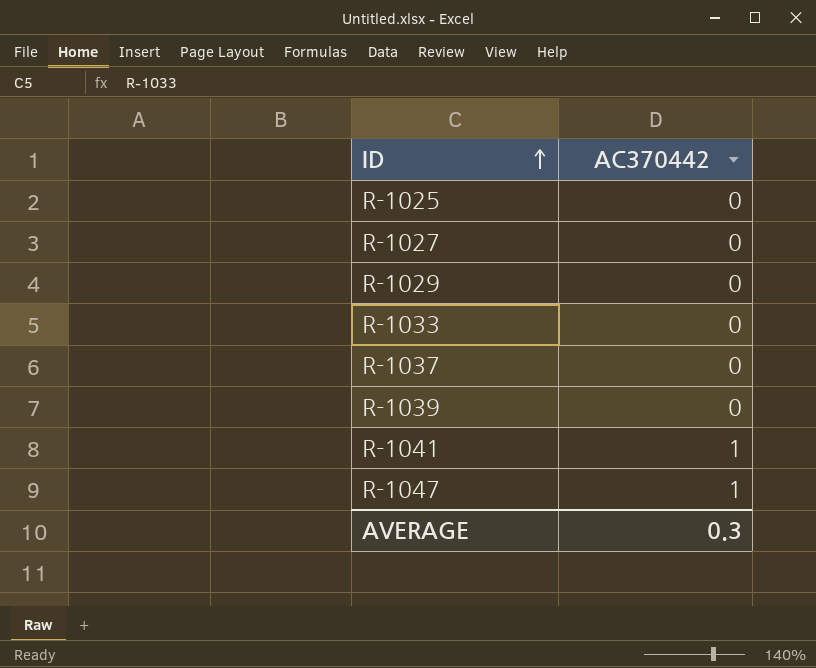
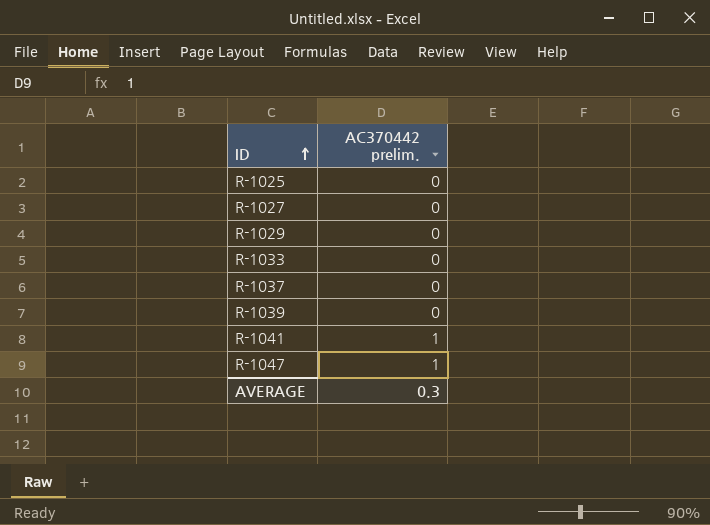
column name: AC370442 -> AC370442 prelim.

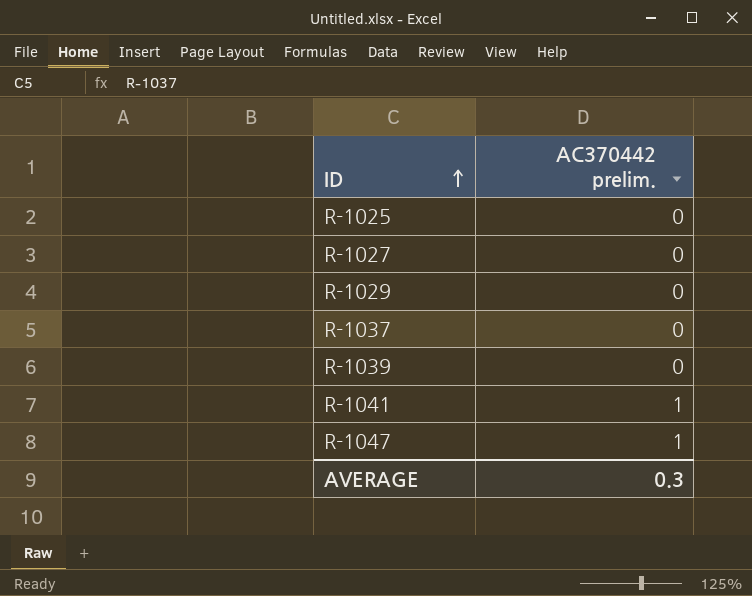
row R-1033: 0 -> none

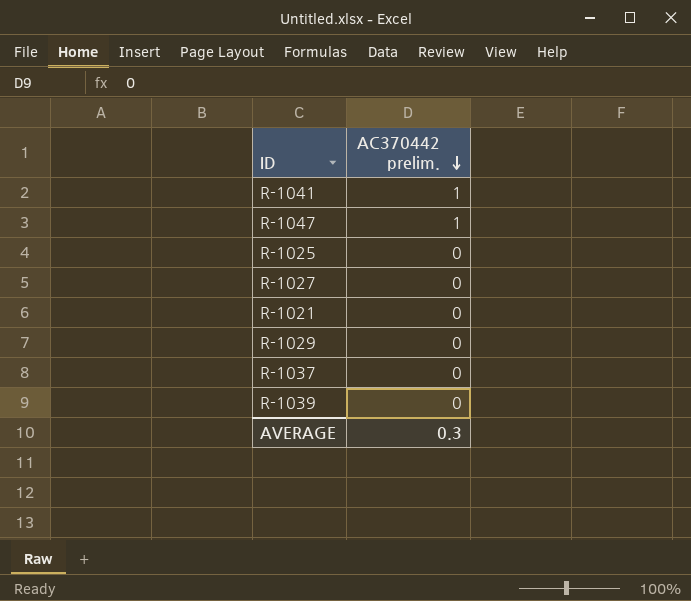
row order: ID ascending -> AC370442 prelim. descending
row R-1021: none -> 0

